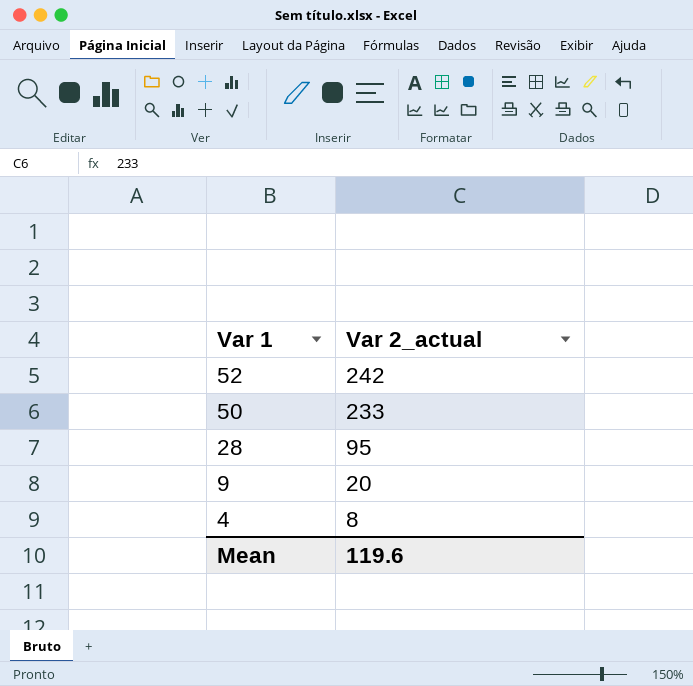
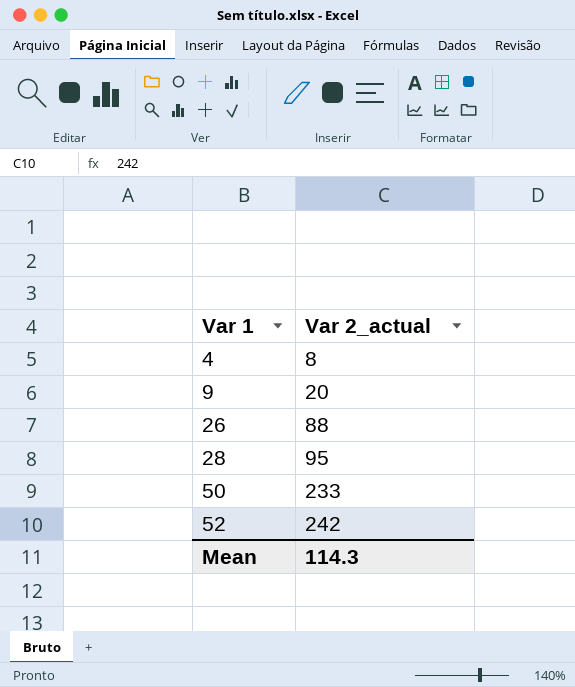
row order: Var 1 descending -> Var 1 ascending
row 26: none -> 88
Mean | Var 2_actual: 119.6 -> 114.3

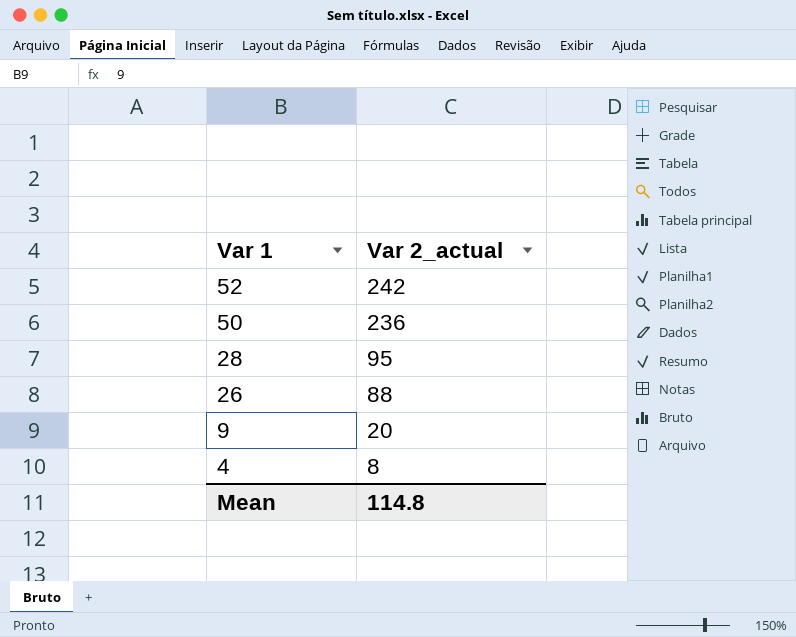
row order: Var 1 ascending -> Var 1 descending
50 | Var 2_actual: 233 -> 236
Mean | Var 2_actual: 114.3 -> 114.8

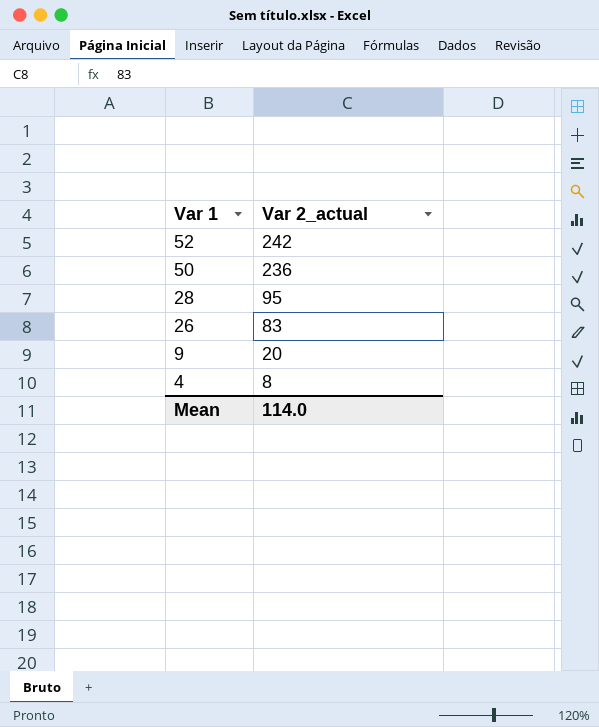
26 | Var 2_actual: 88 -> 83
Mean | Var 2_actual: 114.8 -> 114.0

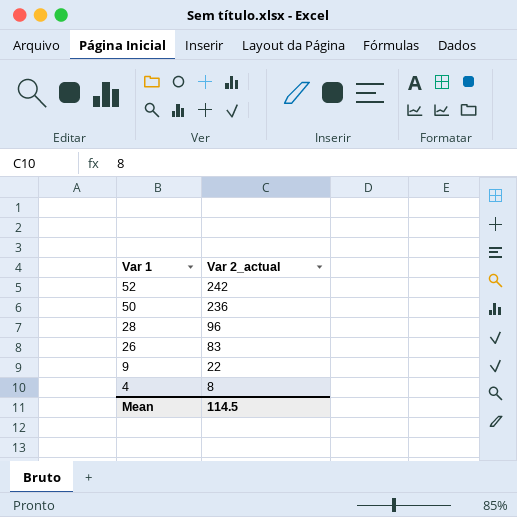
28 | Var 2_actual: 95 -> 96
9 | Var 2_actual: 20 -> 22
Mean | Var 2_actual: 114.0 -> 114.5

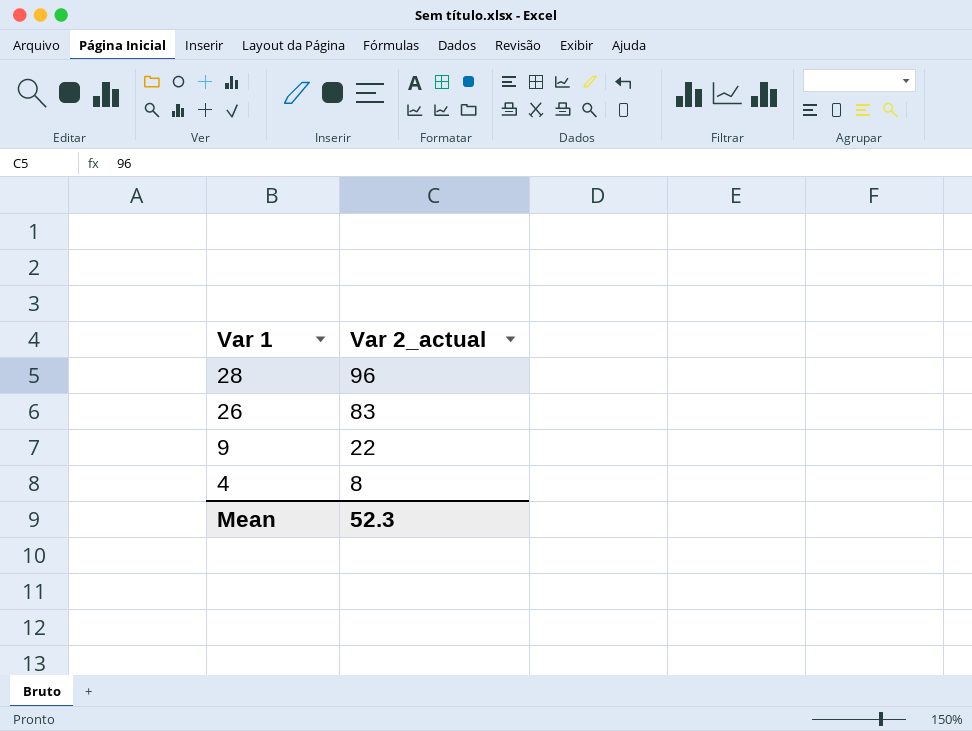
row 52: 242 -> none
row 50: 236 -> none
Mean | Var 2_actual: 114.5 -> 52.3

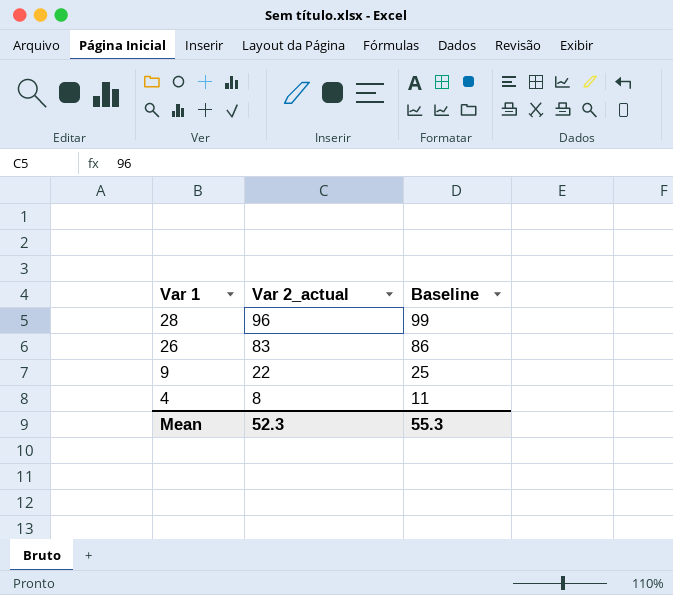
column Baseline | formula: none -> [Var 2_actual] + 3

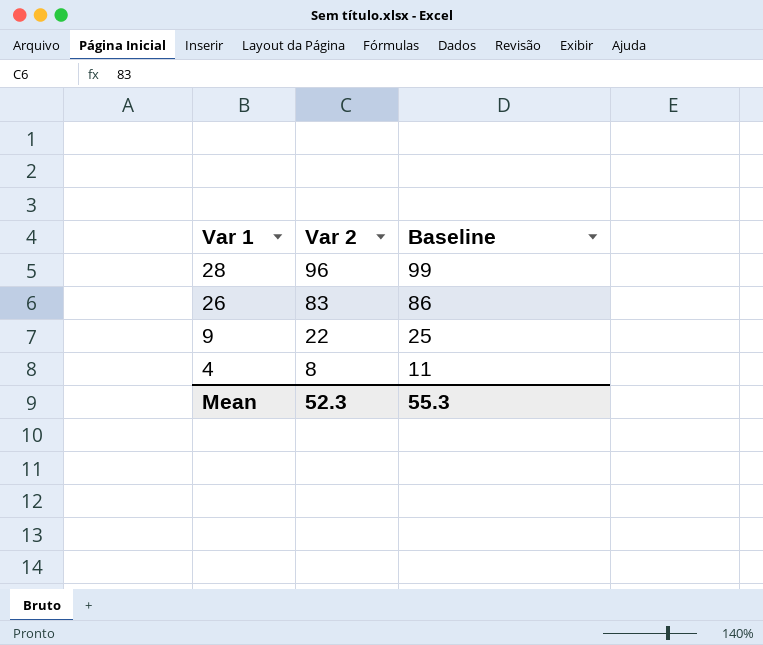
column name: Var 2_actual -> Var 2

